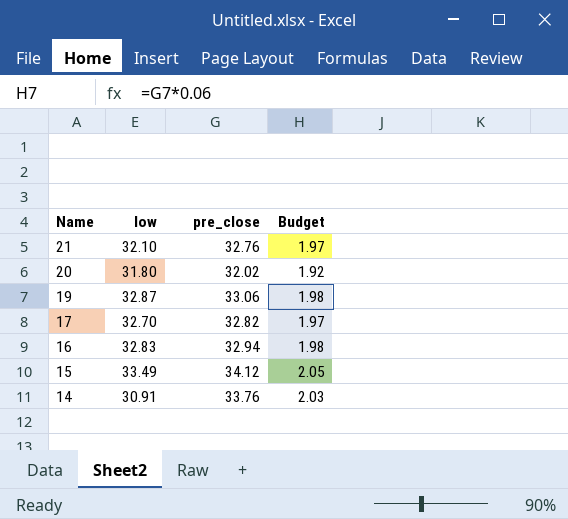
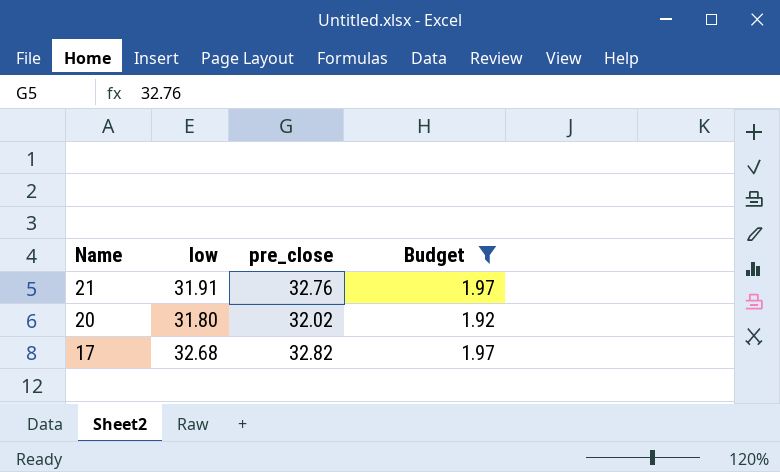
filter: none -> Budget <= 1.97
21 | low: 32.10 -> 31.91
17 | low: 32.70 -> 32.68

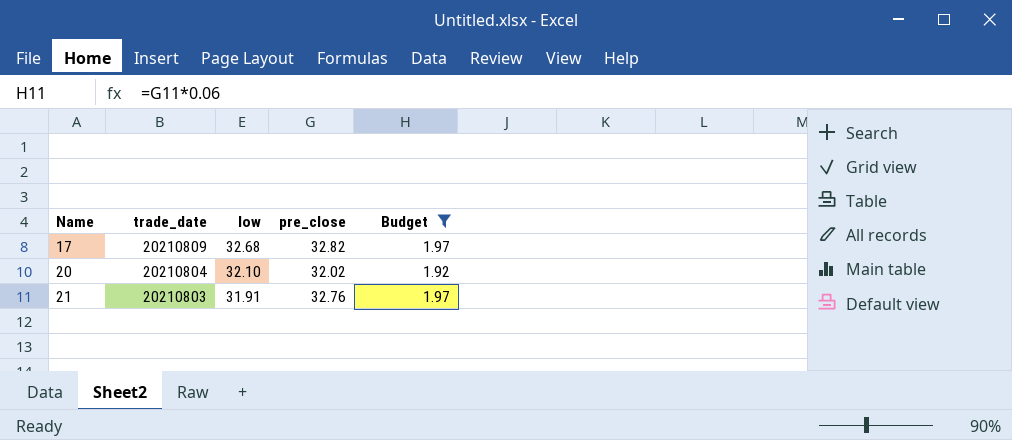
row order: Name descending -> Name ascending
column trade_date | position: none -> 2
20 | low: 31.80 -> 32.10

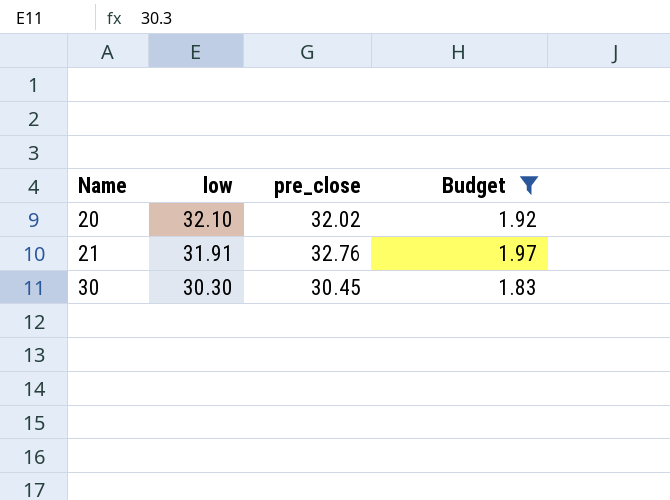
column trade_date | position: 2 -> none
row 17: 20210809 | 32.68 | 32.82 | 1.97 -> none
row 30: none -> 30.30 | 30.45 | 1.83

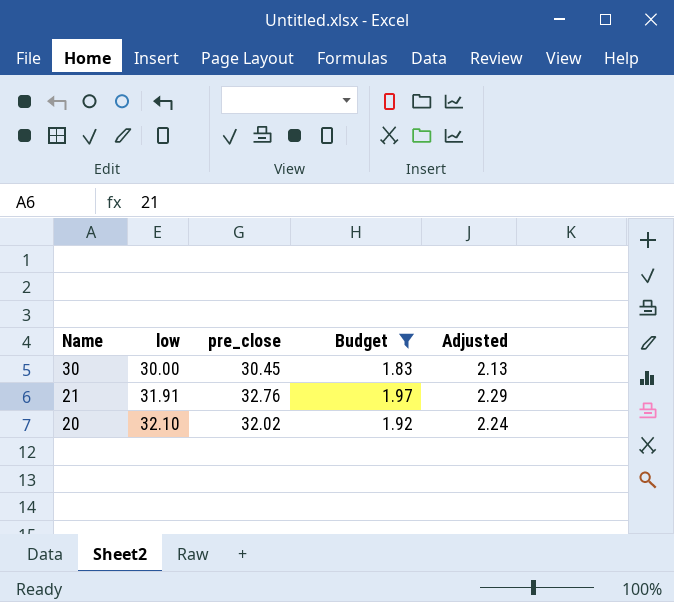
row order: Name ascending -> Name descending
column Adjusted | formula: none -> [pre_close] * 0.07
30 | low: 30.30 -> 30.00

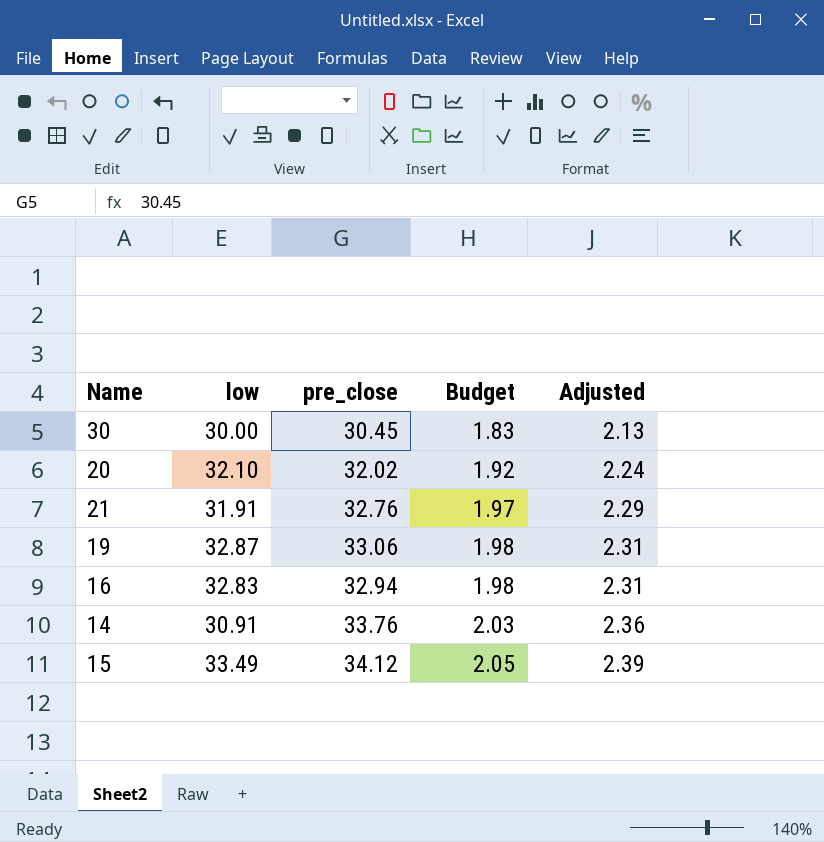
filter: Budget <= 1.97 -> none
row order: Name descending -> Budget ascending

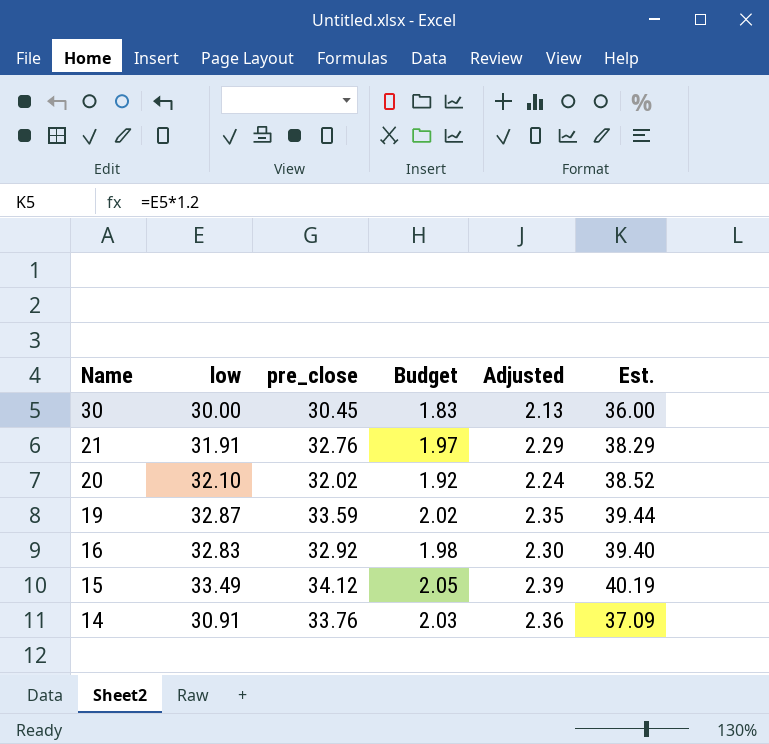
row order: Budget ascending -> Name descending
column Est. | formula: none -> [low] * 1.2
19 | pre_close: 33.06 -> 33.59
19 | Budget: 1.98 -> 2.02
19 | Adjusted: 2.31 -> 2.35
16 | pre_close: 32.94 -> 32.92
16 | Adjusted: 2.31 -> 2.30

